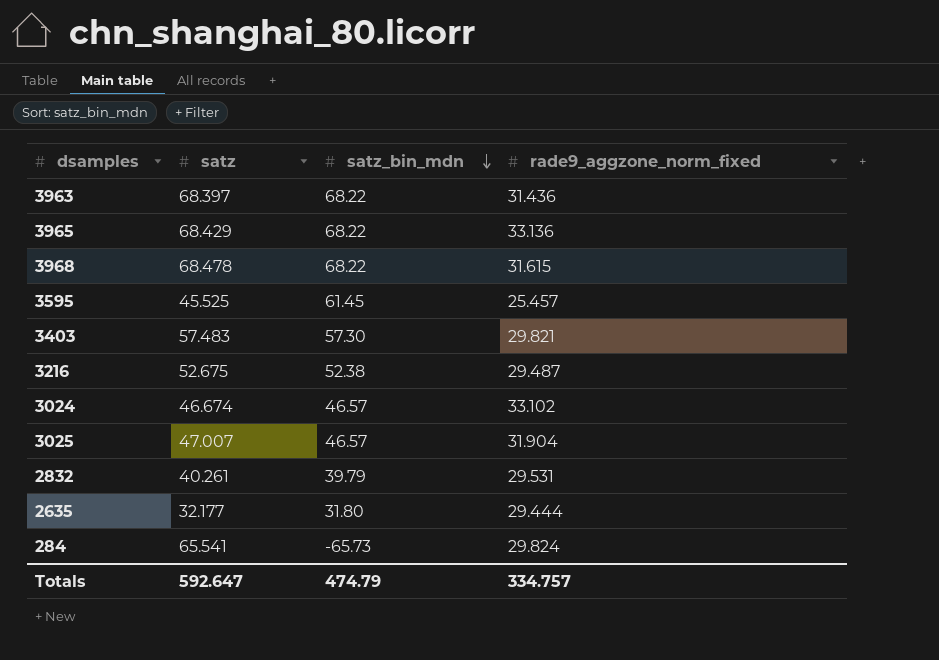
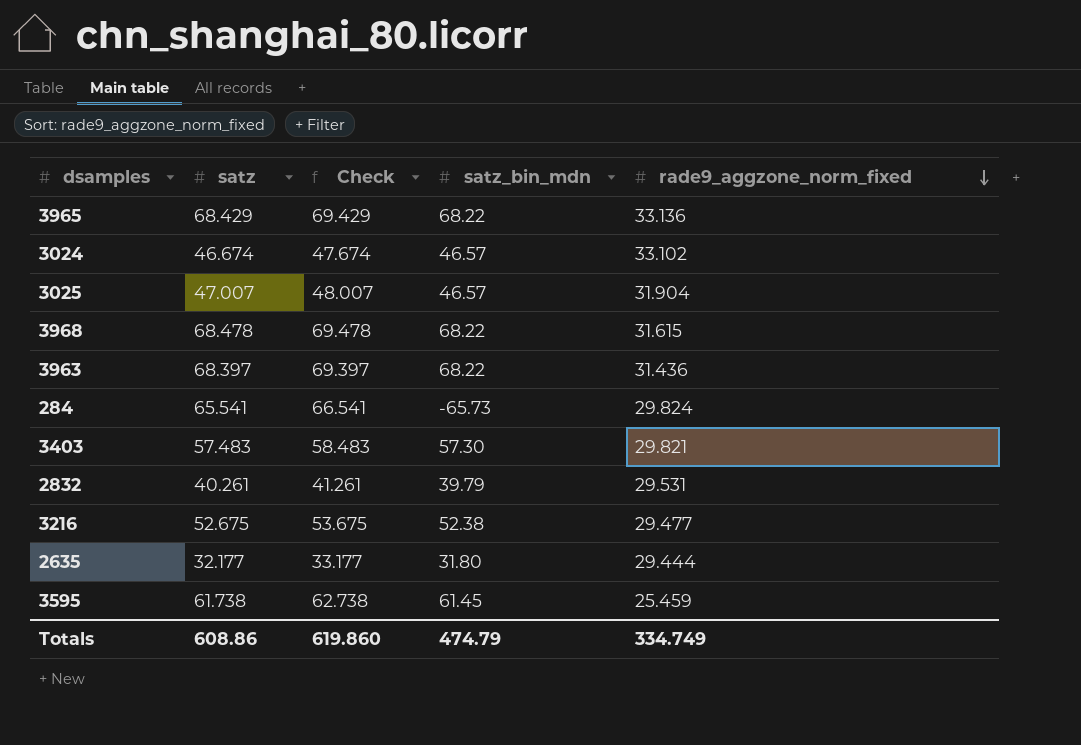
row order: satz_bin_mdn descending -> rade9_aggzone_norm_fixed descending
column Check | formula: none -> [satz] + 1
3216 | rade9_aggzone_norm_fixed: 29.487 -> 29.477
3595 | satz: 45.525 -> 61.738
3595 | rade9_aggzone_norm_fixed: 25.457 -> 25.459
Totals | satz: 592.647 -> 608.86
Totals | rade9_aggzone_norm_fixed: 334.757 -> 334.749

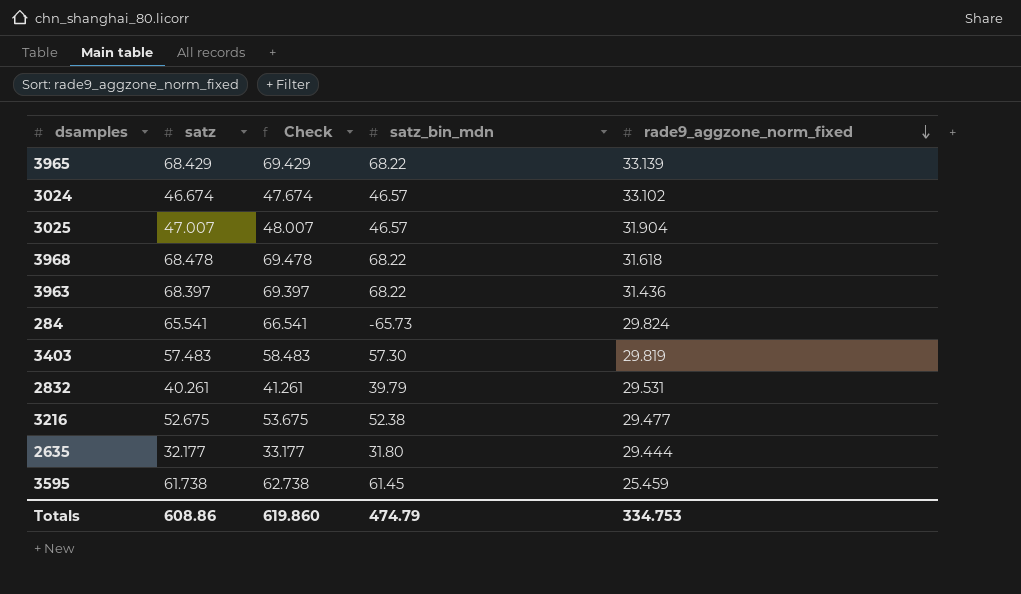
3965 | rade9_aggzone_norm_fixed: 33.136 -> 33.139
3968 | rade9_aggzone_norm_fixed: 31.615 -> 31.618
3403 | rade9_aggzone_norm_fixed: 29.821 -> 29.819
Totals | rade9_aggzone_norm_fixed: 334.749 -> 334.753

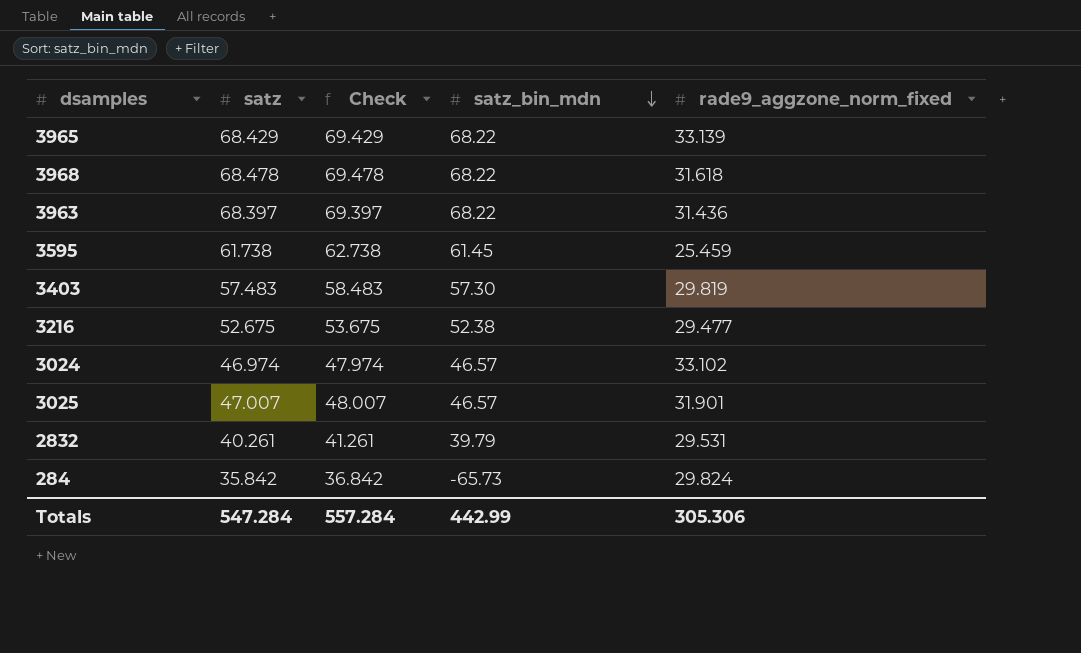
row order: rade9_aggzone_norm_fixed descending -> satz_bin_mdn descending
row 2635: 32.177 | 33.177 | 31.80 | 29.444 -> none
3024 | satz: 46.674 -> 46.974
3024 | Check: 47.674 -> 47.974
3025 | rade9_aggzone_norm_fixed: 31.904 -> 31.901
284 | satz: 65.541 -> 35.842
284 | Check: 66.541 -> 36.842
Totals | satz: 608.86 -> 547.284
Totals | Check: 619.860 -> 557.284
Totals | satz_bin_mdn: 474.79 -> 442.99
Totals | rade9_aggzone_norm_fixed: 334.753 -> 305.306

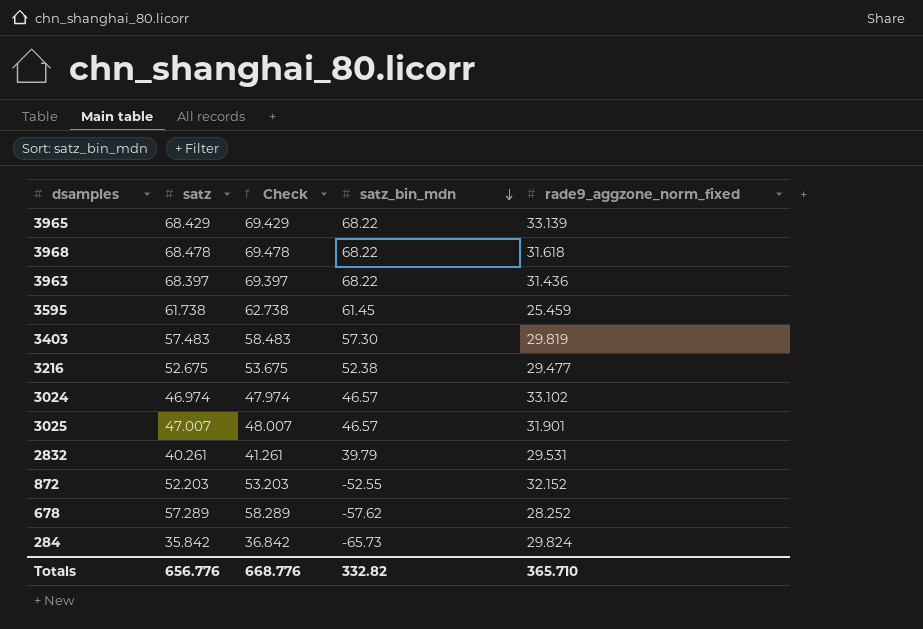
row 872: none -> 52.203 | 53.203 | -52.55 | 32.152
row 678: none -> 57.289 | 58.289 | -57.62 | 28.252
Totals | satz: 547.284 -> 656.776
Totals | Check: 557.284 -> 668.776
Totals | satz_bin_mdn: 442.99 -> 332.82
Totals | rade9_aggzone_norm_fixed: 305.306 -> 365.710

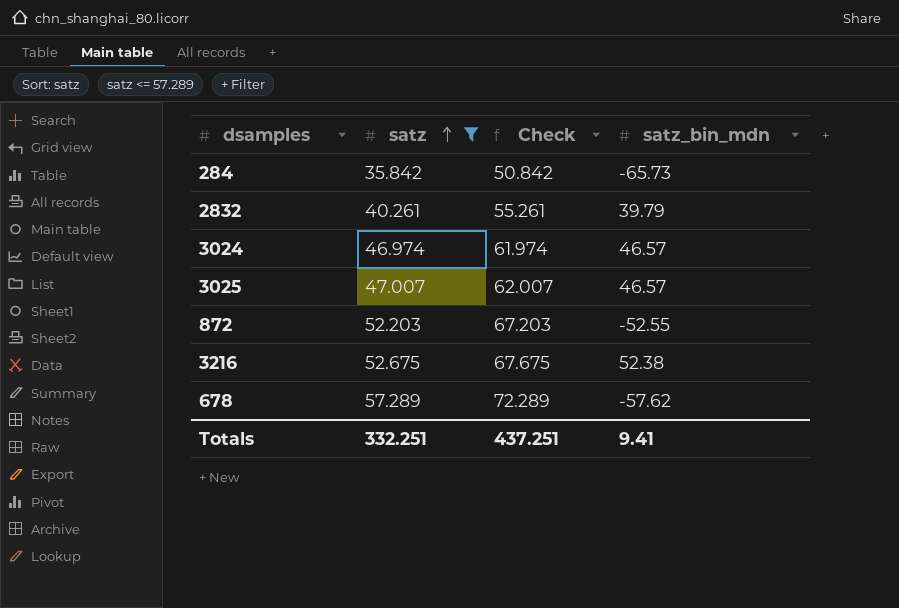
filter: none -> satz <= 57.289
row order: satz_bin_mdn descending -> satz ascending
column rade9_aggzone_norm_fixed | position: 5 -> none
column Check | formula: [satz] + 1 -> [satz] + 15
Totals | satz: 656.776 -> 332.251
Totals | Check: 668.776 -> 437.251
Totals | satz_bin_mdn: 332.82 -> 9.41

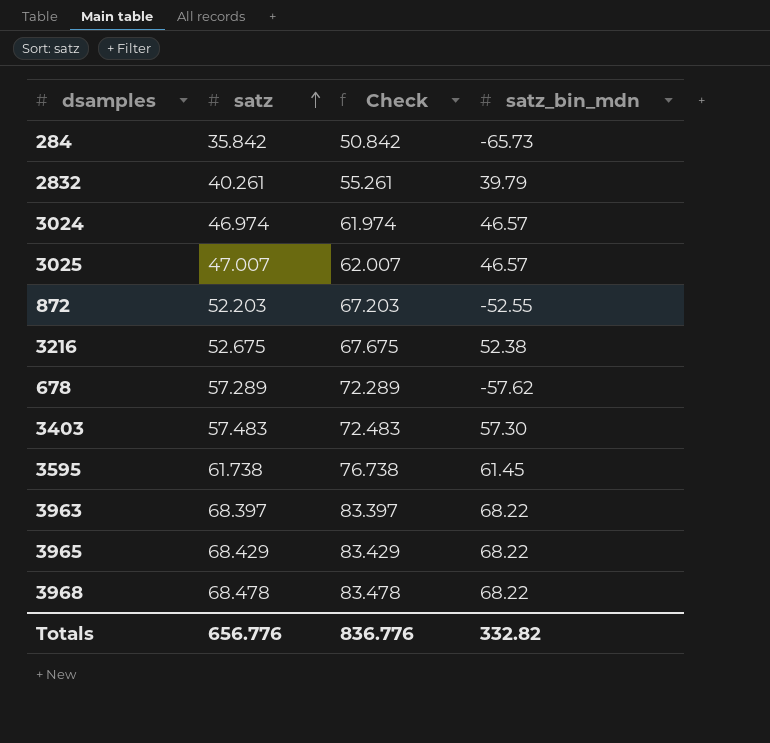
filter: satz <= 57.289 -> none
Totals | satz: 332.251 -> 656.776
Totals | Check: 437.251 -> 836.776
Totals | satz_bin_mdn: 9.41 -> 332.82

